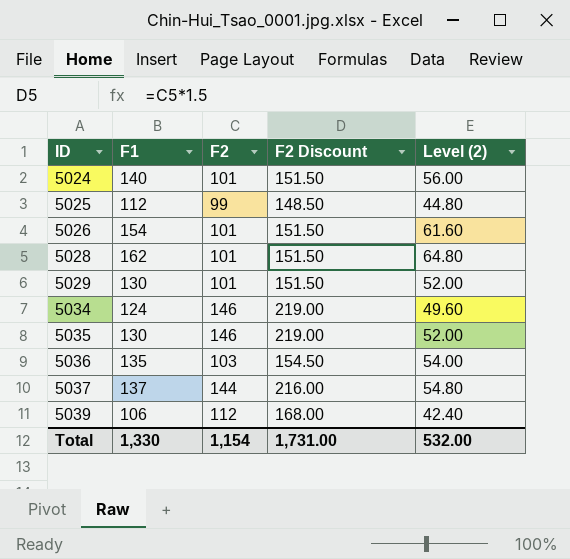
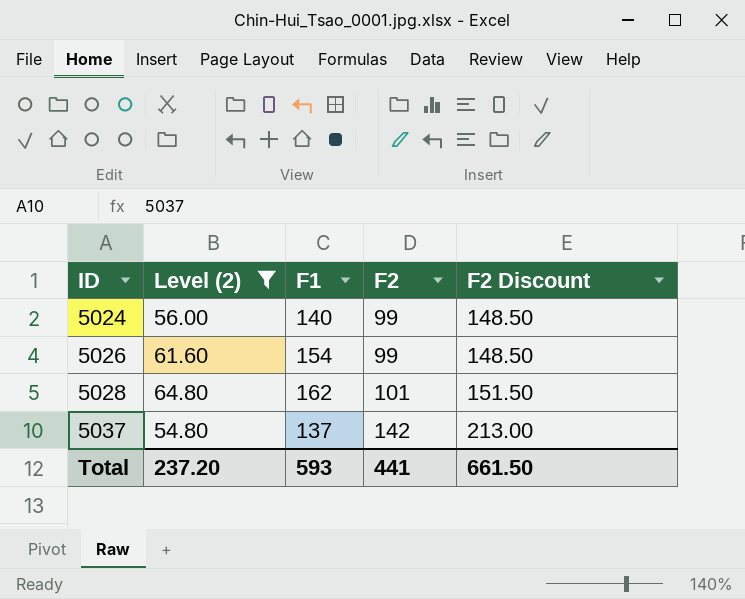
filter: none -> Level (2) >= 54.80
column Level (2) | position: 5 -> 2
5024 | F2: 101 -> 99
5024 | F2 Discount: 151.50 -> 148.50
5026 | F2: 101 -> 99
5026 | F2 Discount: 151.50 -> 148.50
5037 | F2: 144 -> 142
5037 | F2 Discount: 216.00 -> 213.00
Total | Level (2): 532.00 -> 237.20
Total | F1: 1,330 -> 593
Total | F2: 1,154 -> 441
Total | F2 Discount: 1,731.00 -> 661.50

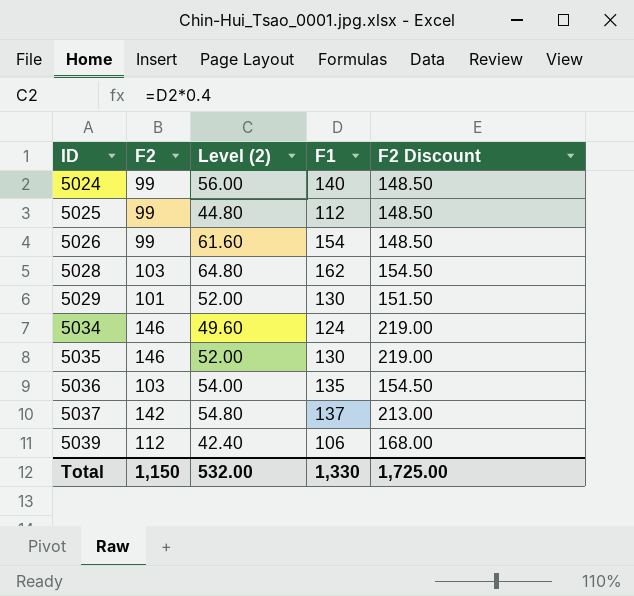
filter: Level (2) >= 54.80 -> none
column F2 | position: 4 -> 2
5028 | F2: 101 -> 103
5028 | F2 Discount: 151.50 -> 154.50
Total | F2: 441 -> 1,150
Total | Level (2): 237.20 -> 532.00
Total | F1: 593 -> 1,330
Total | F2 Discount: 661.50 -> 1,725.00

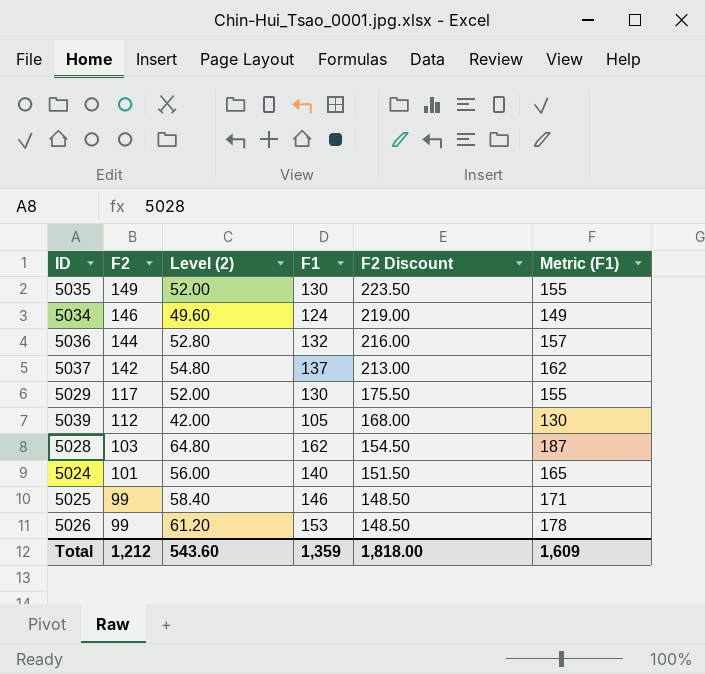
row order: ID ascending -> F2 descending
column Metric (F1) | formula: none -> [F1] + 25
5035 | F2: 146 -> 149
5035 | F2 Discount: 219.00 -> 223.50
5036 | F2: 103 -> 144
5036 | Level (2): 54.00 -> 52.80
5036 | F1: 135 -> 132
5036 | F2 Discount: 154.50 -> 216.00
5029 | F2: 101 -> 117
5029 | F2 Discount: 151.50 -> 175.50
5039 | Level (2): 42.40 -> 42.00
5039 | F1: 106 -> 105
5024 | F2: 99 -> 101
5024 | F2 Discount: 148.50 -> 151.50
5025 | Level (2): 44.80 -> 58.40
5025 | F1: 112 -> 146
5026 | Level (2): 61.60 -> 61.20
5026 | F1: 154 -> 153
Total | F2: 1,150 -> 1,212
Total | Level (2): 532.00 -> 543.60
Total | F1: 1,330 -> 1,359
Total | F2 Discount: 1,725.00 -> 1,818.00

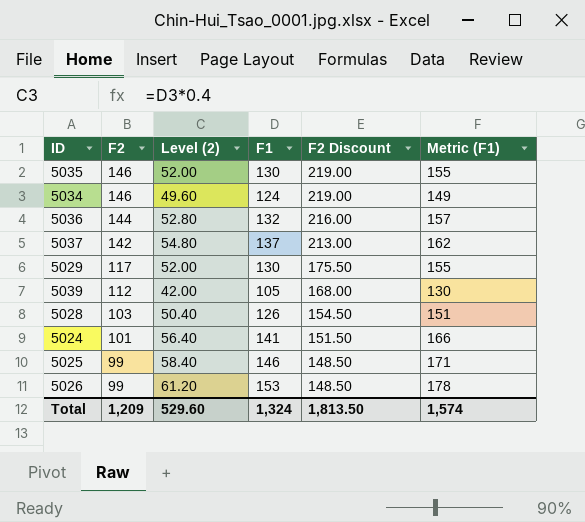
5035 | F2: 149 -> 146
5035 | F2 Discount: 223.50 -> 219.00
5028 | Level (2): 64.80 -> 50.40
5028 | F1: 162 -> 126
5028 | Metric (F1): 187 -> 151
5024 | Level (2): 56.00 -> 56.40
5024 | F1: 140 -> 141
5024 | Metric (F1): 165 -> 166
Total | F2: 1,212 -> 1,209
Total | Level (2): 543.60 -> 529.60
Total | F1: 1,359 -> 1,324
Total | F2 Discount: 1,818.00 -> 1,813.50
Total | Metric (F1): 1,609 -> 1,574

